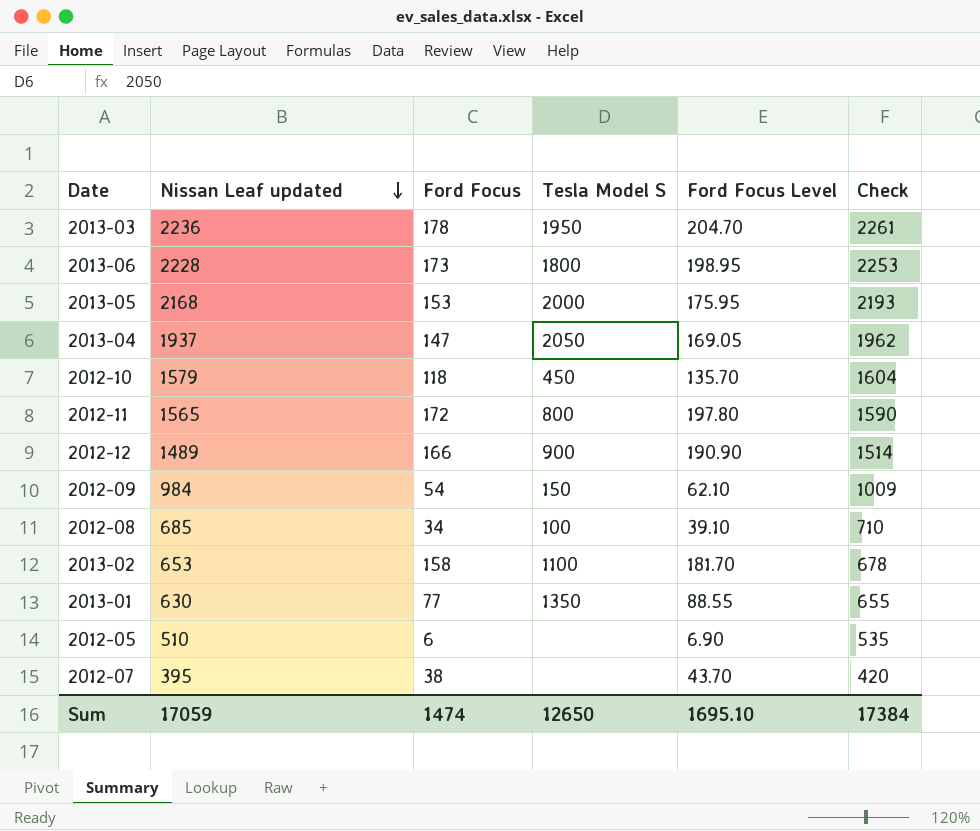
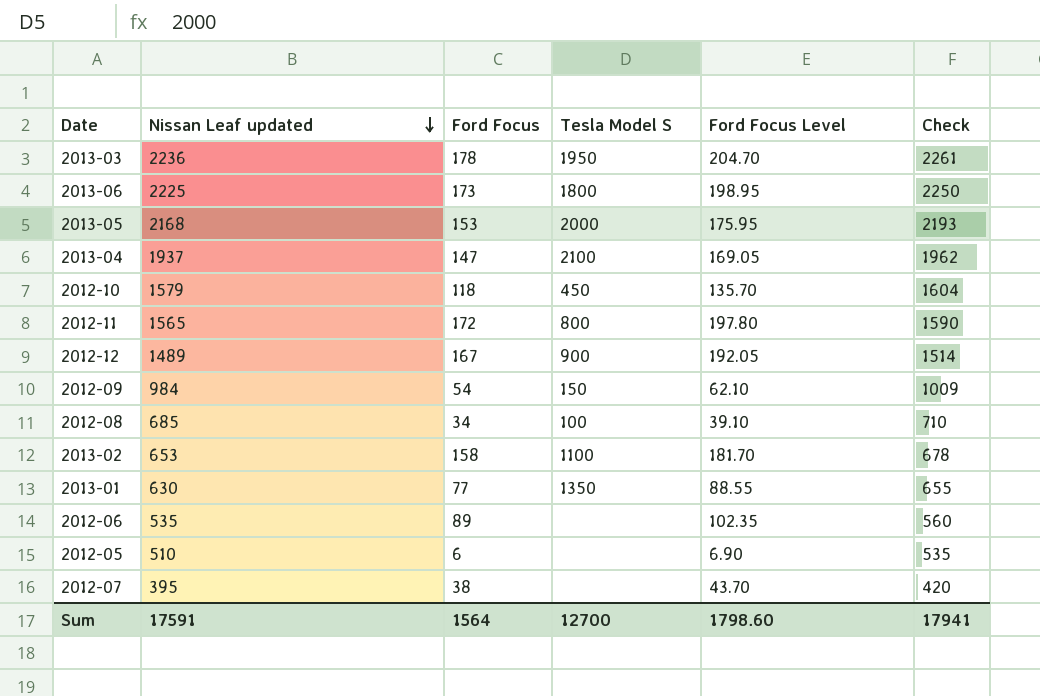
2013-06 | Nissan Leaf updated: 2228 -> 2225
2013-06 | Check: 2253 -> 2250
2013-04 | Tesla Model S: 2050 -> 2100
2012-12 | Ford Focus: 166 -> 167
2012-12 | Ford Focus Level: 190.90 -> 192.05
row 2012-06: none -> 535 | 89 | none | 102.35 | 560
Sum | Nissan Leaf updated: 17059 -> 17591
Sum | Ford Focus: 1474 -> 1564
Sum | Tesla Model S: 12650 -> 12700
Sum | Ford Focus Level: 1695.10 -> 1798.60
Sum | Check: 17384 -> 17941

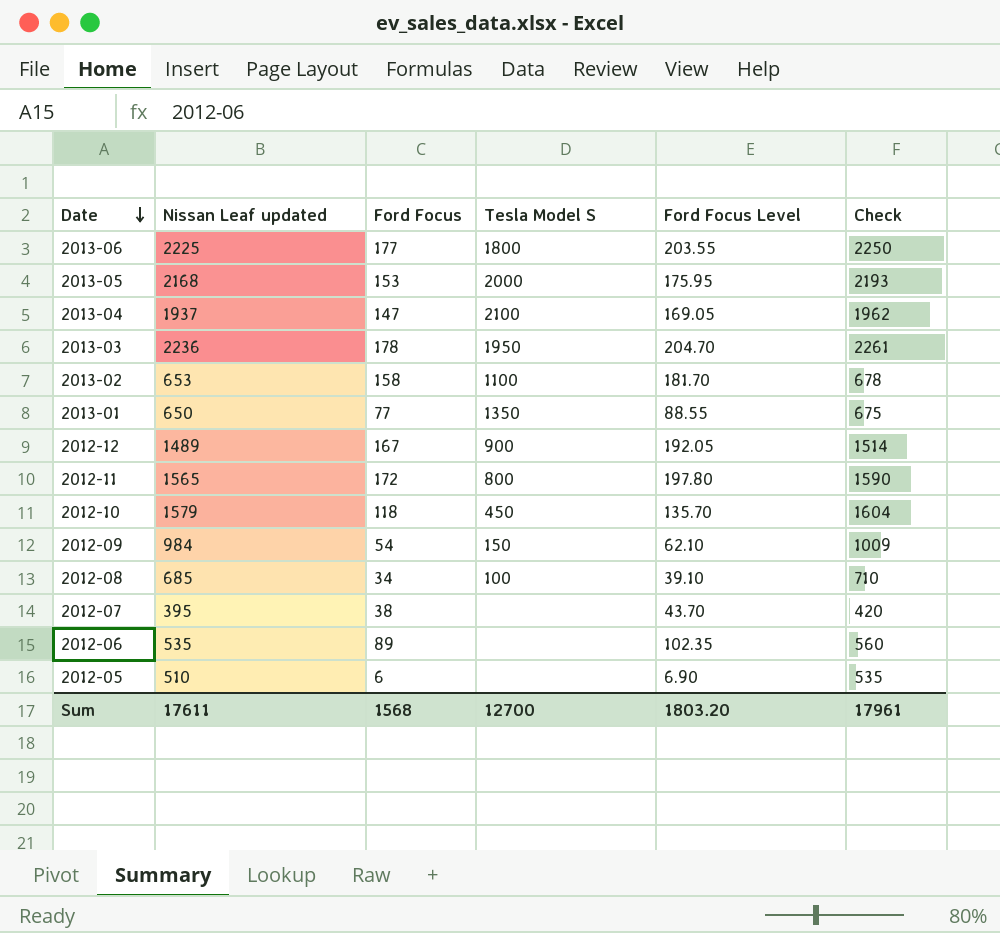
row order: Nissan Leaf updated descending -> Date descending
2013-06 | Ford Focus: 173 -> 177
2013-06 | Ford Focus Level: 198.95 -> 203.55
2013-01 | Nissan Leaf updated: 630 -> 650
2013-01 | Check: 655 -> 675
Sum | Nissan Leaf updated: 17591 -> 17611
Sum | Ford Focus: 1564 -> 1568
Sum | Ford Focus Level: 1798.60 -> 1803.20
Sum | Check: 17941 -> 17961

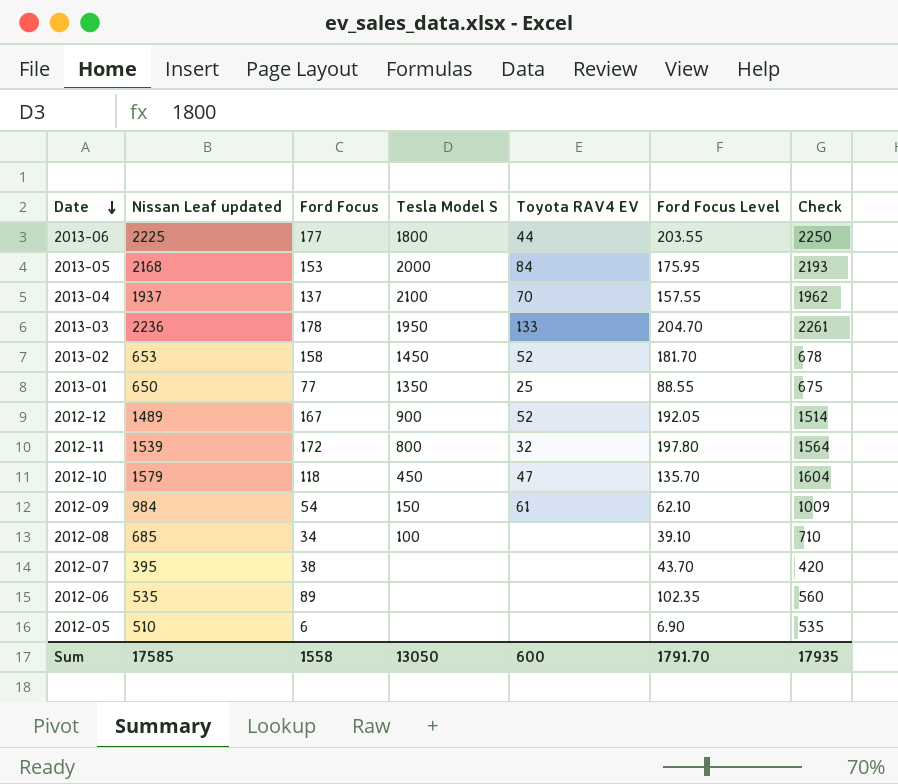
column Toyota RAV4 EV | position: none -> 5
2013-04 | Ford Focus: 147 -> 137
2013-04 | Ford Focus Level: 169.05 -> 157.55
2013-02 | Tesla Model S: 1100 -> 1450
2012-11 | Nissan Leaf updated: 1565 -> 1539
2012-11 | Check: 1590 -> 1564
Sum | Nissan Leaf updated: 17611 -> 17585
Sum | Ford Focus: 1568 -> 1558
Sum | Tesla Model S: 12700 -> 13050
Sum | Ford Focus Level: 1803.20 -> 1791.70
Sum | Check: 17961 -> 17935

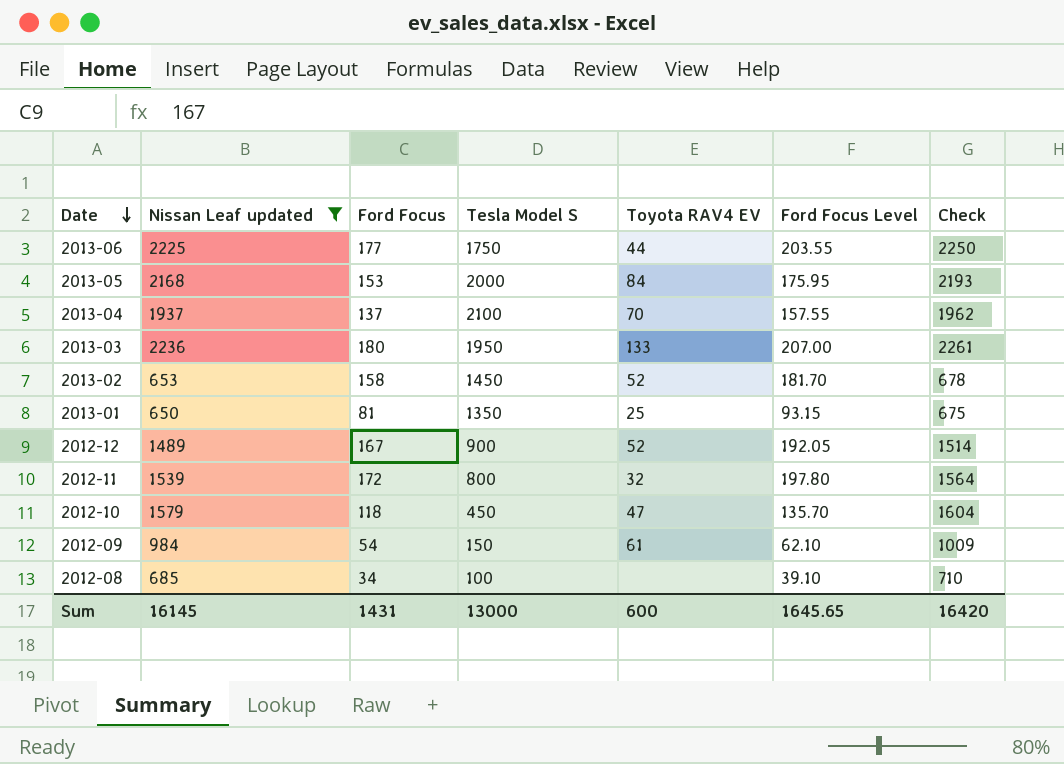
filter: none -> Nissan Leaf updated >= 650
2013-06 | Tesla Model S: 1800 -> 1750
2013-03 | Ford Focus: 178 -> 180
2013-03 | Ford Focus Level: 204.70 -> 207.00
2013-01 | Ford Focus: 77 -> 81
2013-01 | Ford Focus Level: 88.55 -> 93.15
Sum | Nissan Leaf updated: 17585 -> 16145
Sum | Ford Focus: 1558 -> 1431
Sum | Tesla Model S: 13050 -> 13000
Sum | Ford Focus Level: 1791.70 -> 1645.65
Sum | Check: 17935 -> 16420

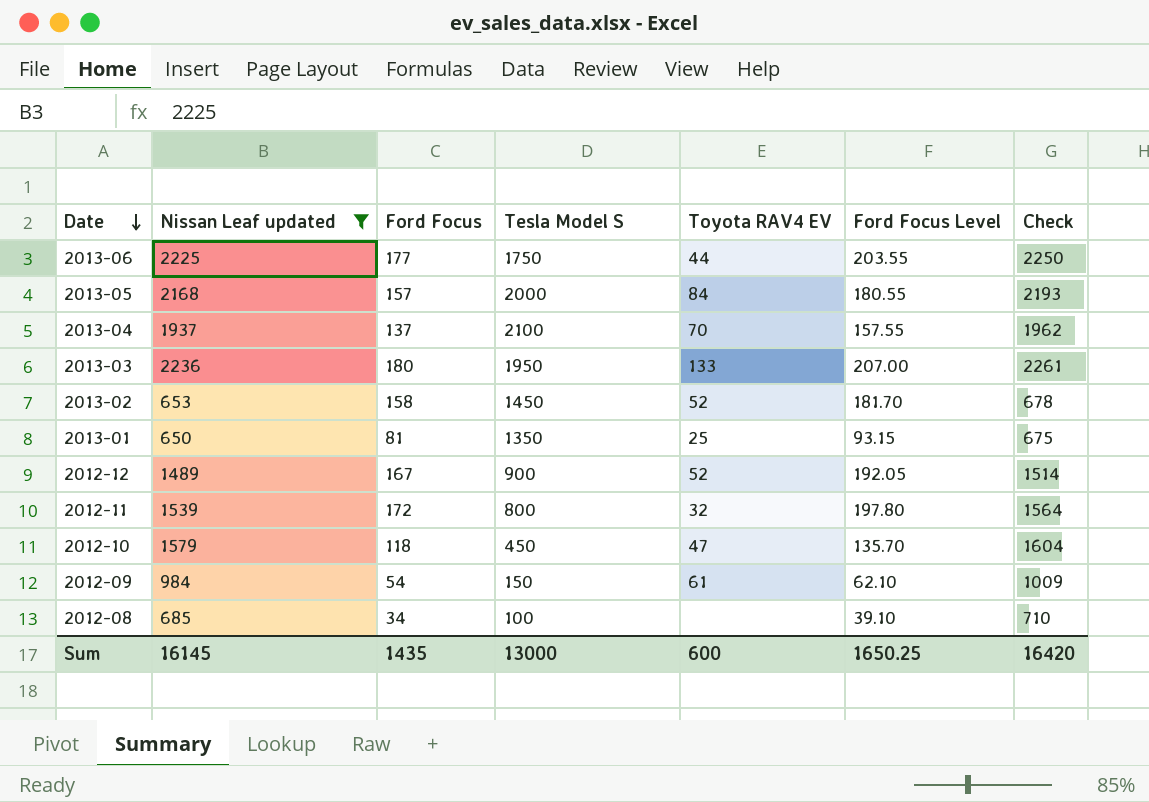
2013-05 | Ford Focus: 153 -> 157
2013-05 | Ford Focus Level: 175.95 -> 180.55
Sum | Ford Focus: 1431 -> 1435
Sum | Ford Focus Level: 1645.65 -> 1650.25

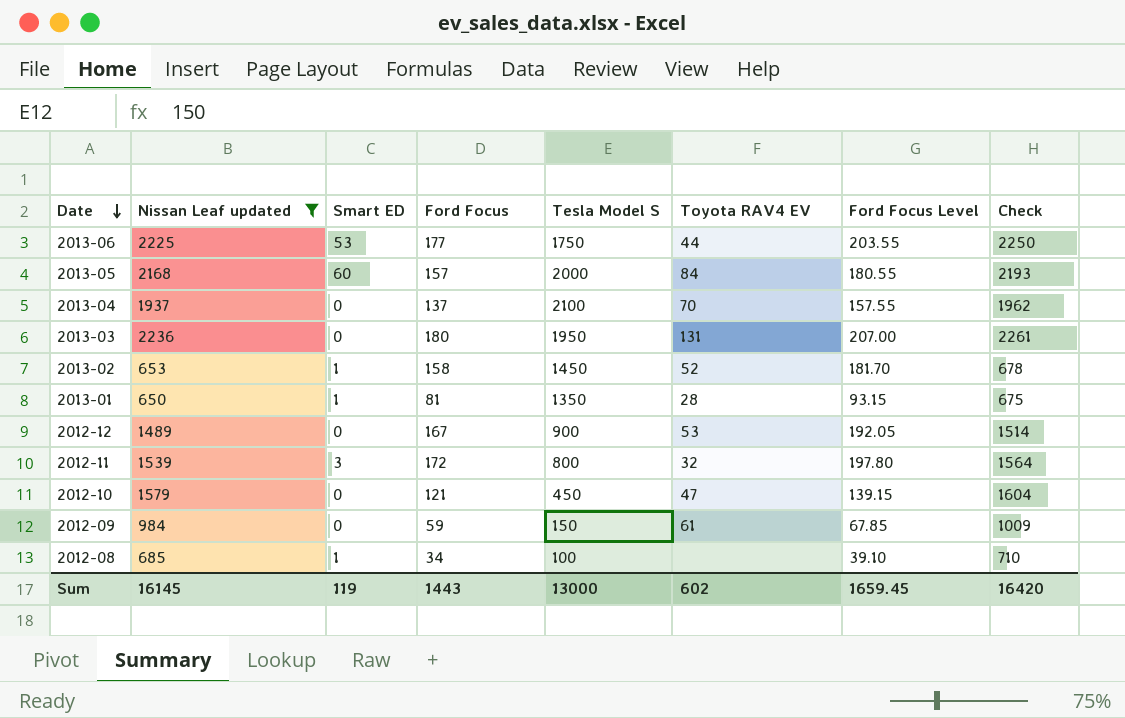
column Smart ED | position: none -> 3
2013-03 | Toyota RAV4 EV: 133 -> 131
2013-01 | Toyota RAV4 EV: 25 -> 28
2012-12 | Toyota RAV4 EV: 52 -> 53
2012-10 | Ford Focus: 118 -> 121
2012-10 | Ford Focus Level: 135.70 -> 139.15
2012-09 | Ford Focus: 54 -> 59
2012-09 | Ford Focus Level: 62.10 -> 67.85
Sum | Ford Focus: 1435 -> 1443
Sum | Toyota RAV4 EV: 600 -> 602
Sum | Ford Focus Level: 1650.25 -> 1659.45

